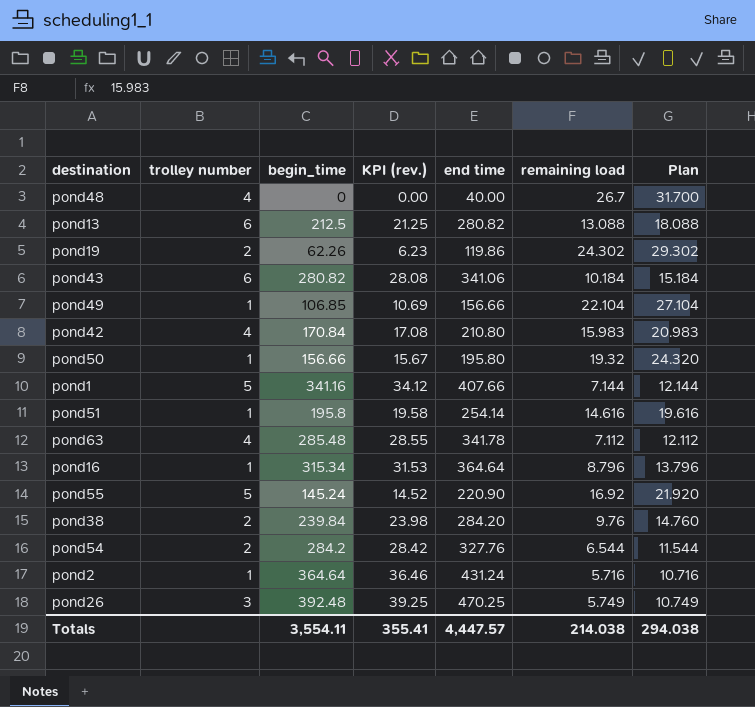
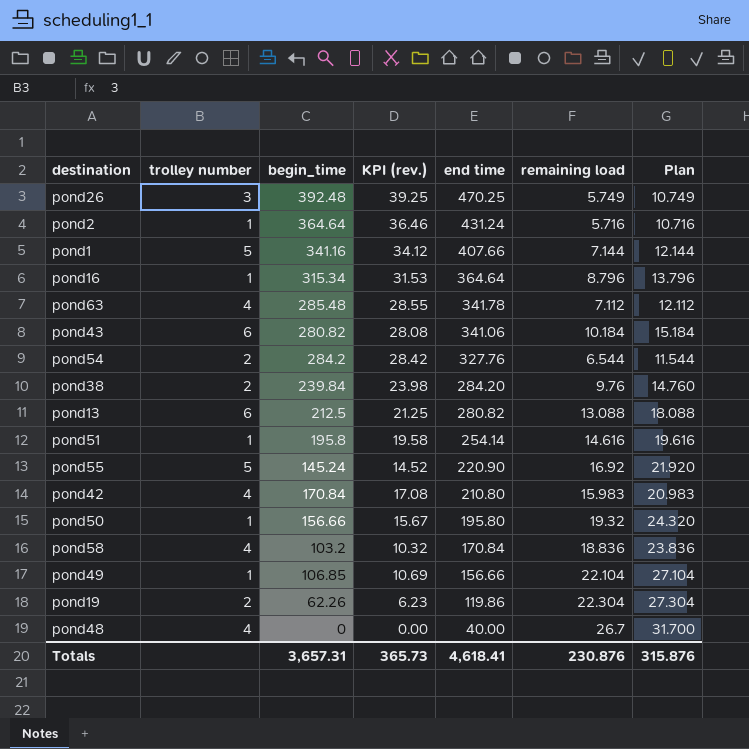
row order: none -> end time descending
row pond58: none -> 4 | 103.2 | 10.32 | 170.84 | 18.836 | 23.836
pond19 | remaining load: 24.302 -> 22.304
pond19 | Plan: 29.302 -> 27.304
Totals | begin_time: 3,554.11 -> 3,657.31
Totals | KPI (rev.): 355.41 -> 365.73
Totals | end time: 4,447.57 -> 4,618.41
Totals | remaining load: 214.038 -> 230.876
Totals | Plan: 294.038 -> 315.876

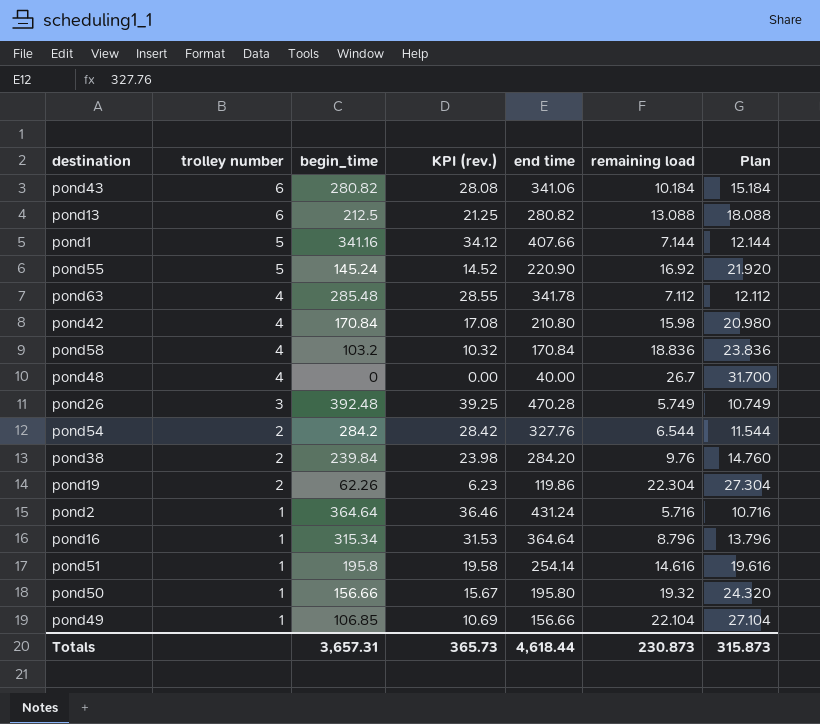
row order: end time descending -> trolley number descending
pond42 | remaining load: 15.983 -> 15.98
pond42 | Plan: 20.983 -> 20.980
pond26 | end time: 470.25 -> 470.28
Totals | end time: 4,618.41 -> 4,618.44
Totals | remaining load: 230.876 -> 230.873
Totals | Plan: 315.876 -> 315.873

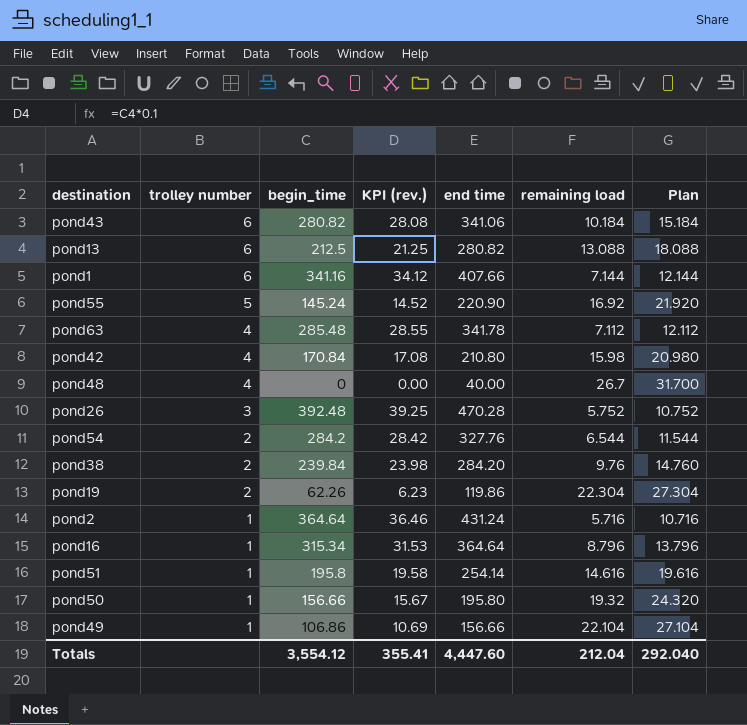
row pond58: 4 | 103.2 | 10.32 | 170.84 | 18.836 | 23.836 -> none
pond1 | trolley number: 5 -> 6
pond26 | remaining load: 5.749 -> 5.752
pond26 | Plan: 10.749 -> 10.752
pond49 | begin_time: 106.85 -> 106.86
Totals | begin_time: 3,657.31 -> 3,554.12
Totals | KPI (rev.): 365.73 -> 355.41
Totals | end time: 4,618.44 -> 4,447.60
Totals | remaining load: 230.873 -> 212.04
Totals | Plan: 315.873 -> 292.040

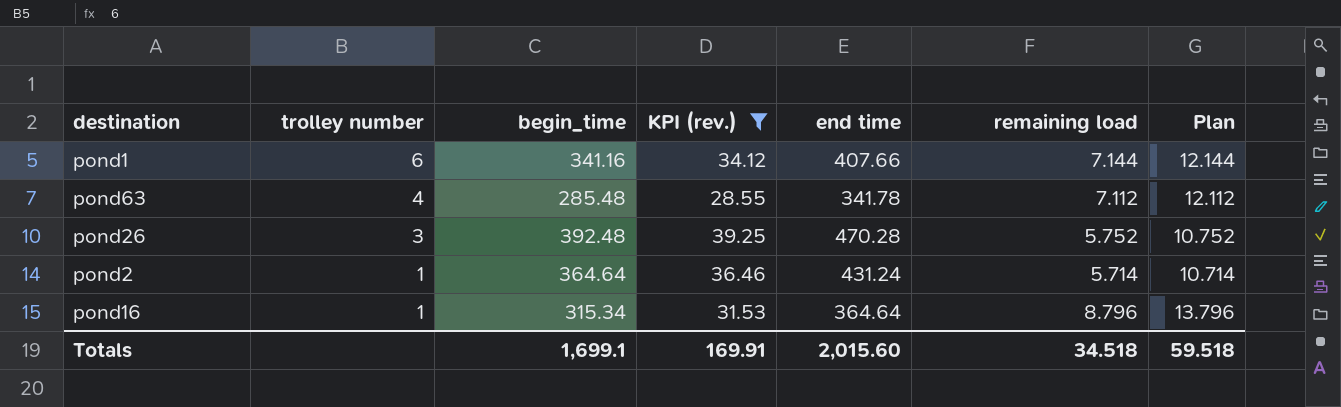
filter: none -> KPI (rev.) >= 28.55
pond2 | remaining load: 5.716 -> 5.714
pond2 | Plan: 10.716 -> 10.714
Totals | begin_time: 3,554.12 -> 1,699.1
Totals | KPI (rev.): 355.41 -> 169.91
Totals | end time: 4,447.60 -> 2,015.60
Totals | remaining load: 212.04 -> 34.518
Totals | Plan: 292.040 -> 59.518

